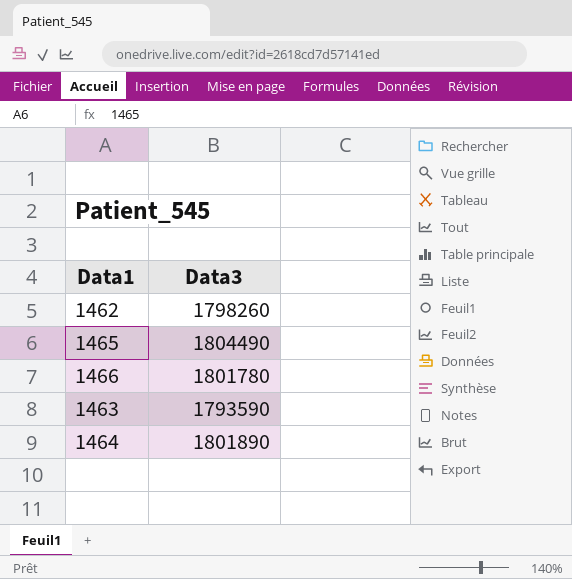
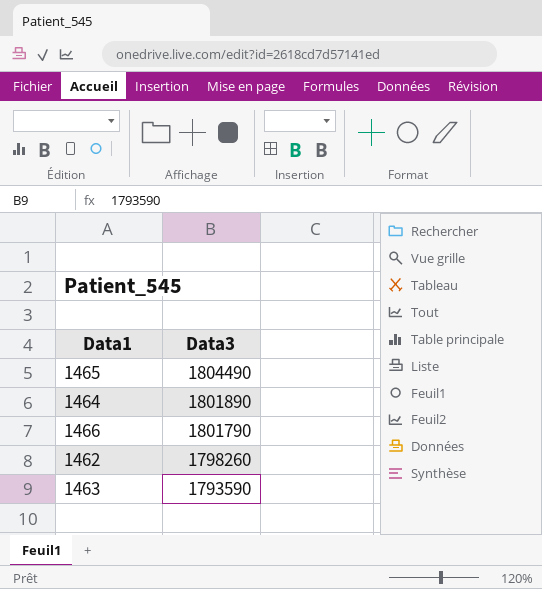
row order: none -> Data3 descending
1466 | Data3: 1801780 -> 1801790

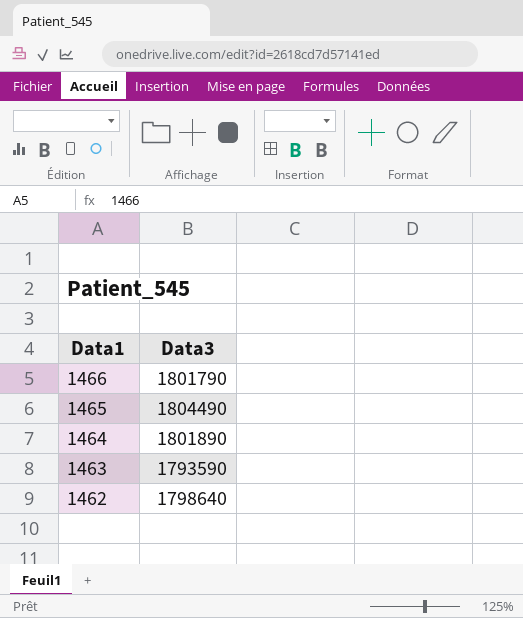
row order: Data3 descending -> Data1 descending
1462 | Data3: 1798260 -> 1798640

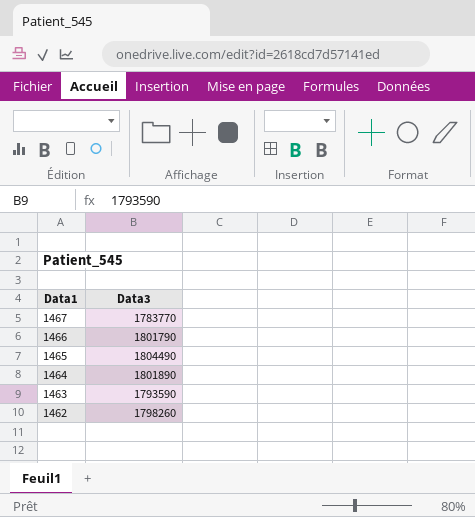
row 1467: none -> 1783770
1462 | Data3: 1798640 -> 1798260

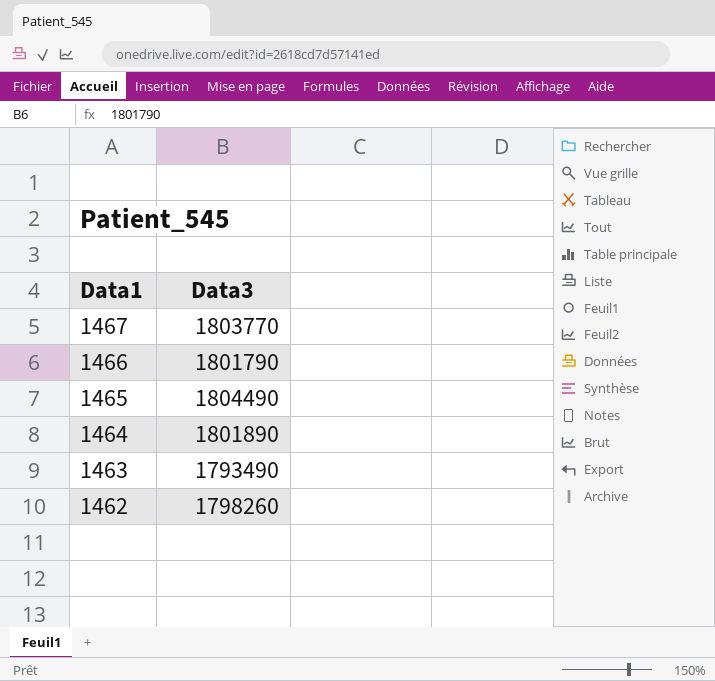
1467 | Data3: 1783770 -> 1803770
1463 | Data3: 1793590 -> 1793490

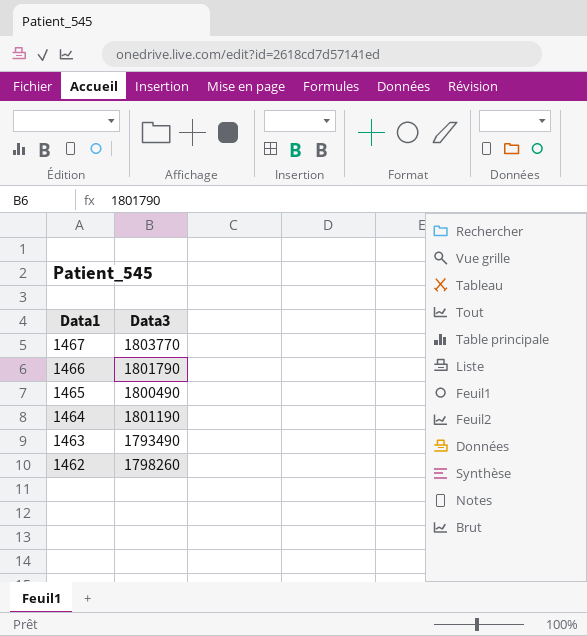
1465 | Data3: 1804490 -> 1800490
1464 | Data3: 1801890 -> 1801190

